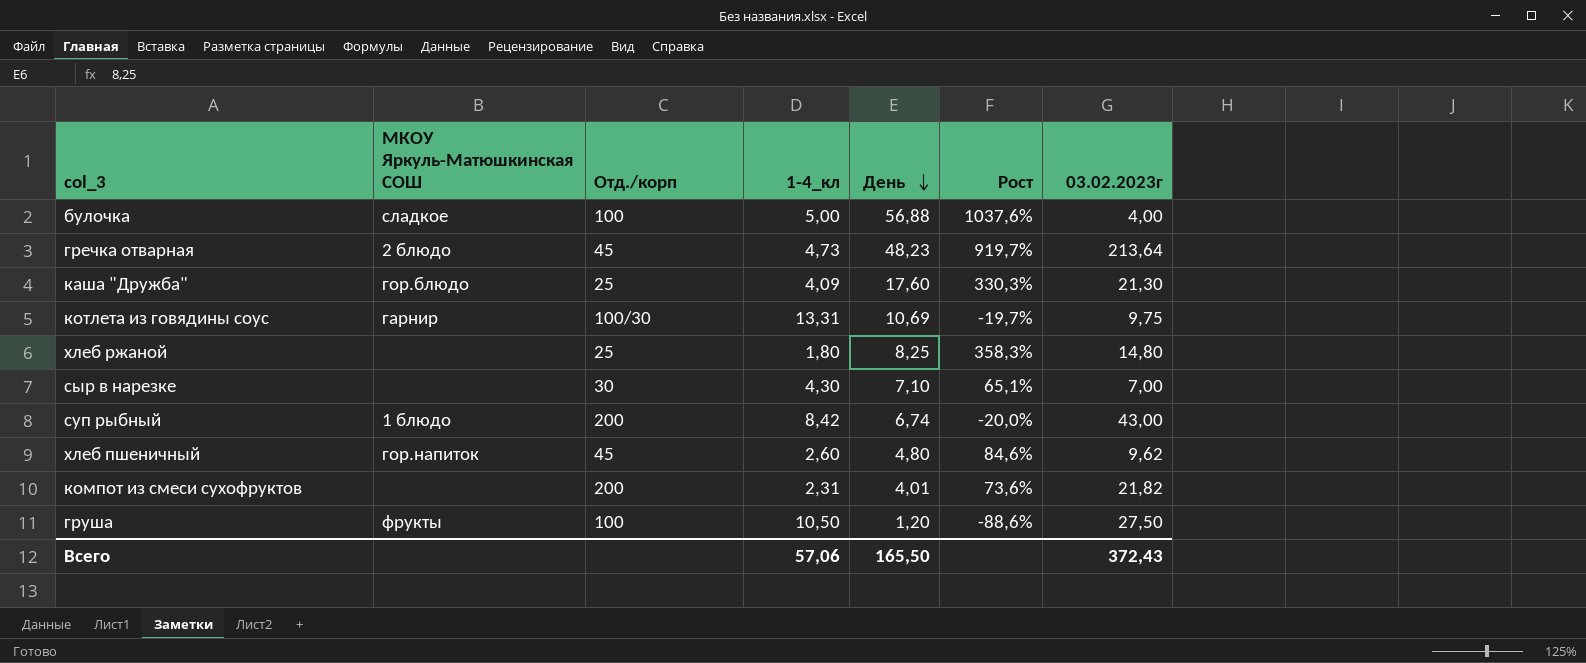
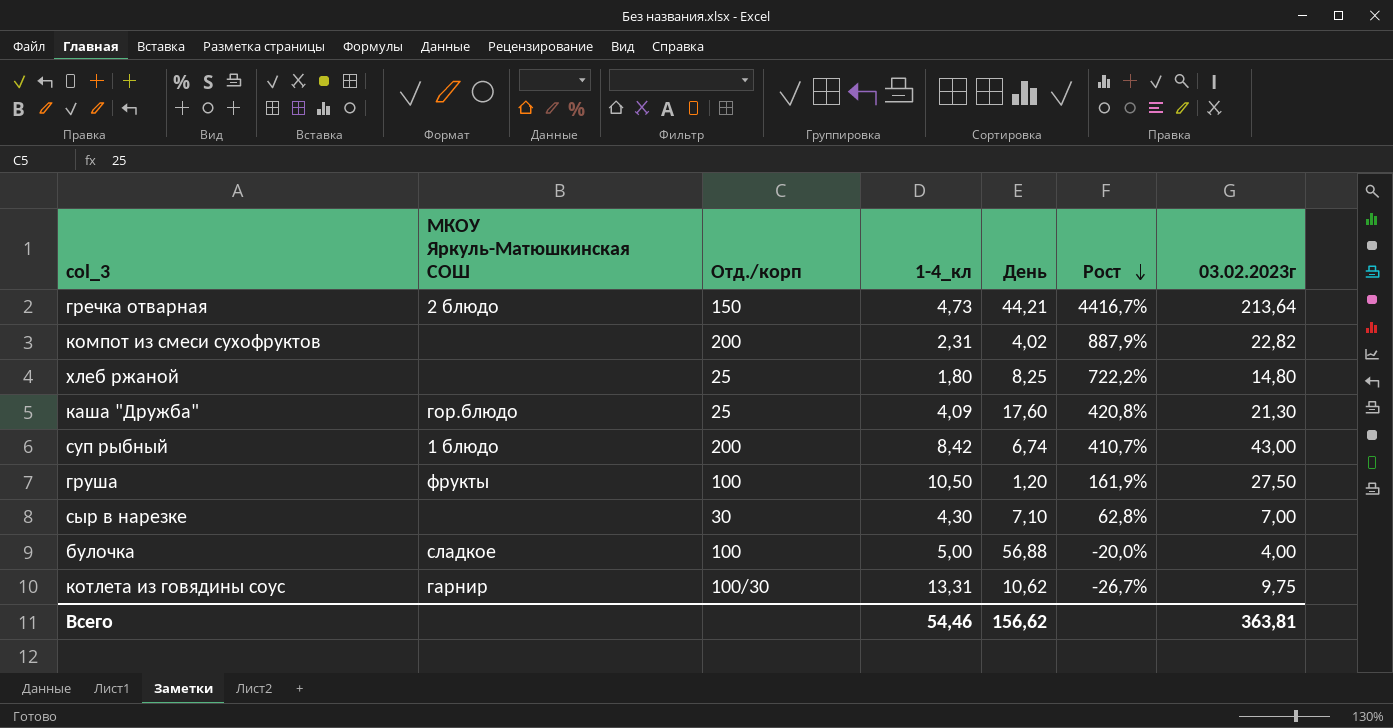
row order: День descending -> Рост descending
column Рост | formula: ([День] - [1-4_кл]) / [1-4_кл] -> ([03.02.2023г] - [1-4_кл]) / [1-4_кл]
row хлеб пшеничный: гор.напиток | 45 | 2,60 | 4,80 | 84,6% | 9,62 -> none
гречка отварная | Отд./корп: 45 -> 150
гречка отварная | День: 48,23 -> 44,21
компот из смеси сухофруктов | День: 4,01 -> 4,02
компот из смеси сухофруктов | 03.02.2023г: 21,82 -> 22,82
котлета из говядины соус | День: 10,69 -> 10,62
Всего | 1-4_кл: 57,06 -> 54,46
Всего | День: 165,50 -> 156,62
Всего | 03.02.2023г: 372,43 -> 363,81

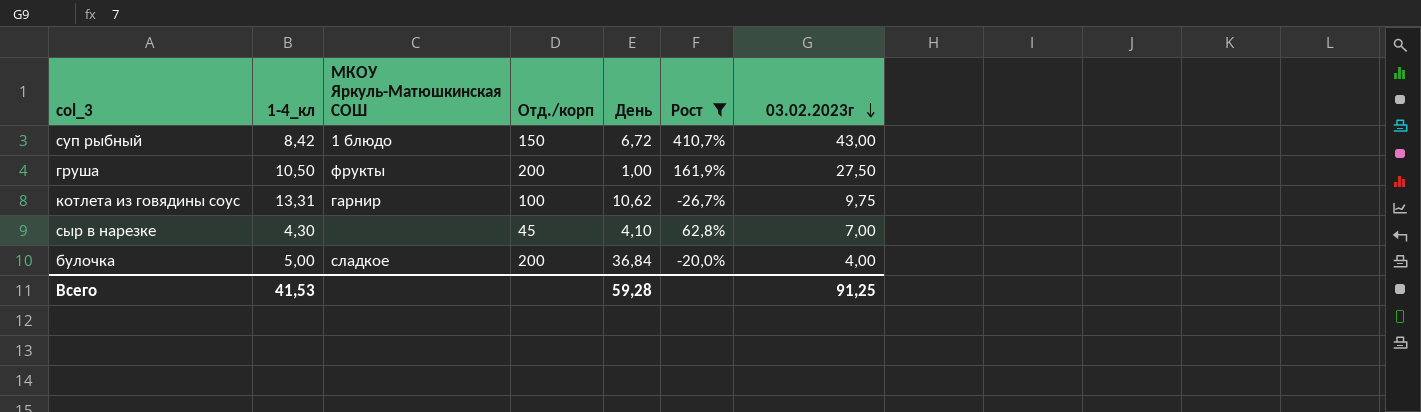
filter: none -> Рост <= 410,7%
row order: Рост descending -> 03.02.2023г descending
column 1-4_кл | position: 4 -> 2
суп рыбный | Отд./корп: 200 -> 150
суп рыбный | День: 6,74 -> 6,72
груша | Отд./корп: 100 -> 200
груша | День: 1,20 -> 1,00
котлета из говядины соус | Отд./корп: 100/30 -> 100
сыр в нарезке | Отд./корп: 30 -> 45
сыр в нарезке | День: 7,10 -> 4,10
булочка | Отд./корп: 100 -> 200
булочка | День: 56,88 -> 36,84
Всего | 1-4_кл: 54,46 -> 41,53
Всего | День: 156,62 -> 59,28
Всего | 03.02.2023г: 363,81 -> 91,25

